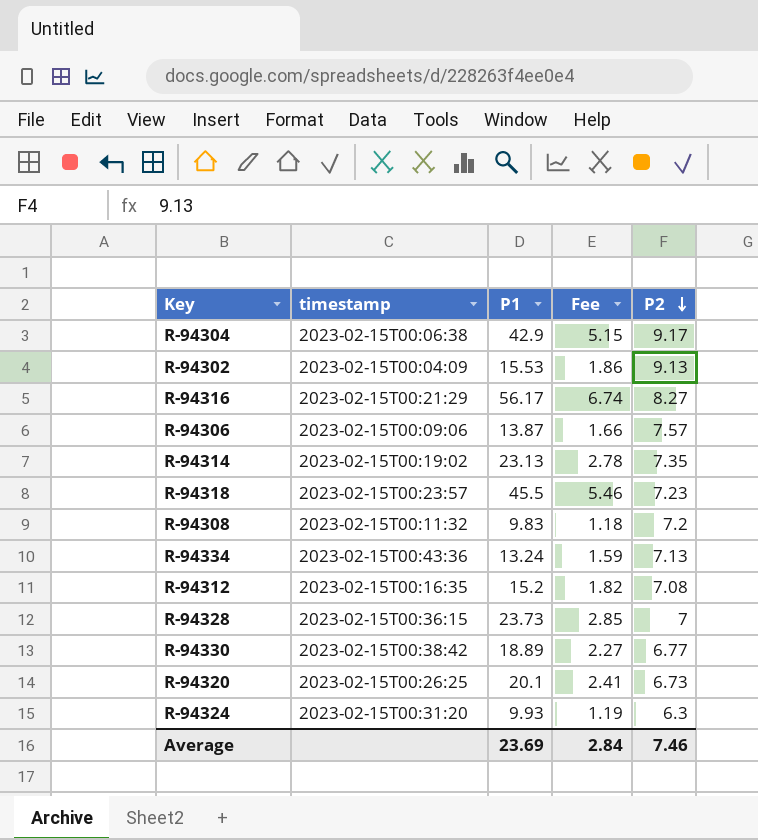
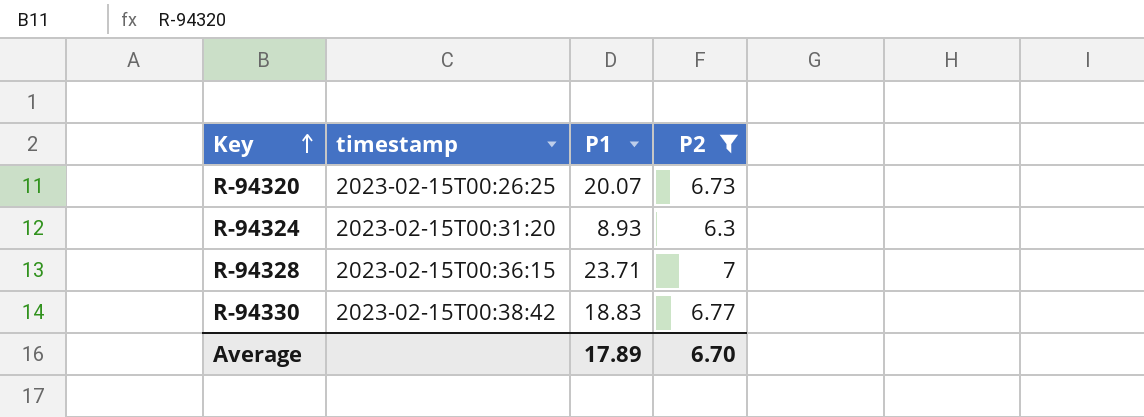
filter: none -> P2 <= 7
row order: P2 descending -> Key ascending
column Fee | formula: [P1] * 0.12 -> none
R-94320 | P1: 20.1 -> 20.07
R-94324 | P1: 9.93 -> 8.93
R-94328 | P1: 23.73 -> 23.71
R-94330 | P1: 18.89 -> 18.83
Average | P1: 23.69 -> 17.89
Average | P2: 7.46 -> 6.70

